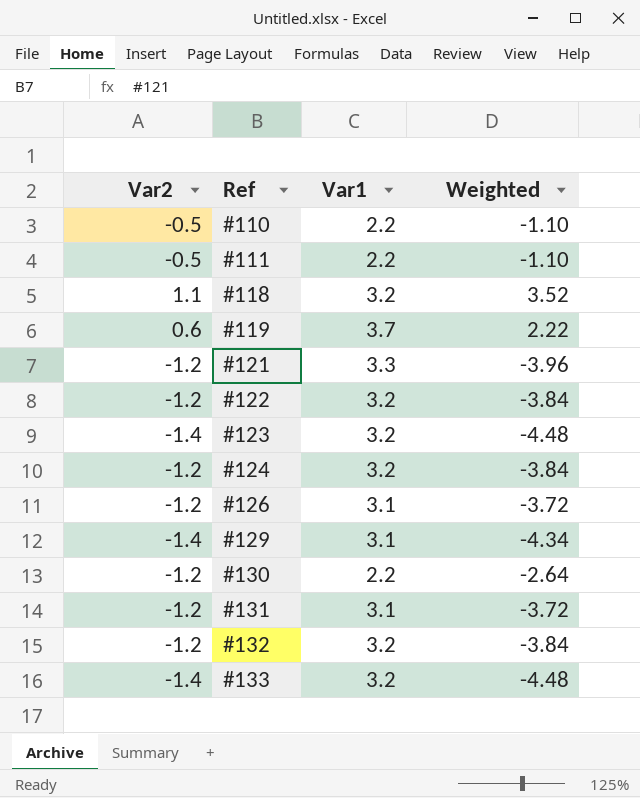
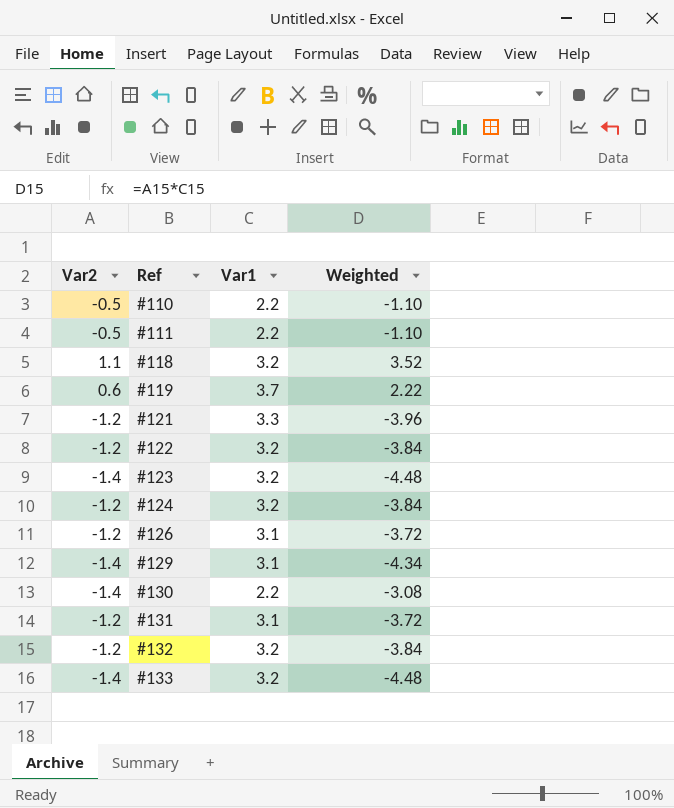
#130 | Var2: -1.2 -> -1.4
#130 | Weighted: -2.64 -> -3.08

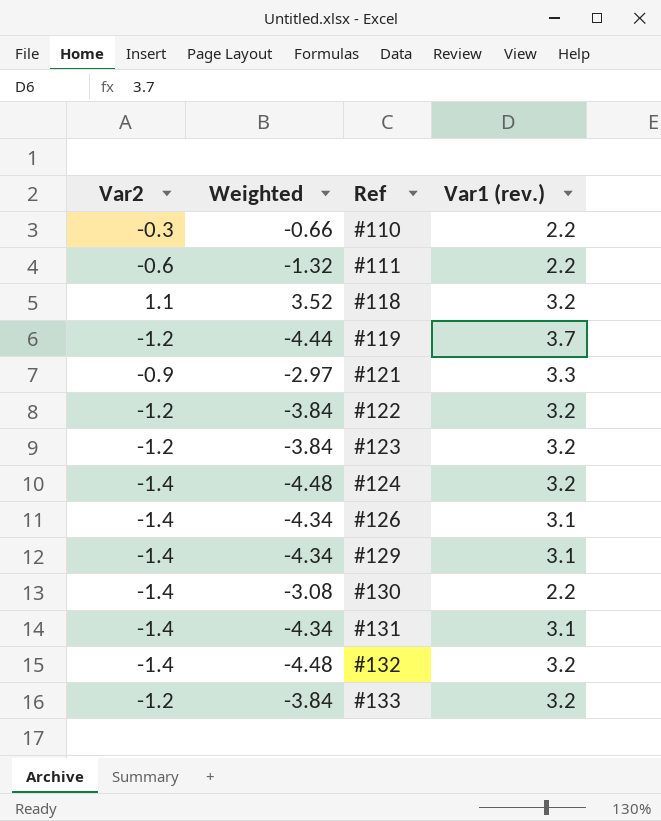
column Weighted | position: 4 -> 2
column name: Var1 -> Var1 (rev.)
#110 | Var2: -0.5 -> -0.3
#110 | Weighted: -1.10 -> -0.66
#111 | Var2: -0.5 -> -0.6
#111 | Weighted: -1.10 -> -1.32
#119 | Var2: 0.6 -> -1.2
#119 | Weighted: 2.22 -> -4.44
#121 | Var2: -1.2 -> -0.9
#121 | Weighted: -3.96 -> -2.97
#123 | Var2: -1.4 -> -1.2
#123 | Weighted: -4.48 -> -3.84
#124 | Var2: -1.2 -> -1.4
#124 | Weighted: -3.84 -> -4.48
#126 | Var2: -1.2 -> -1.4
#126 | Weighted: -3.72 -> -4.34
#131 | Var2: -1.2 -> -1.4
#131 | Weighted: -3.72 -> -4.34
#132 | Var2: -1.2 -> -1.4
#132 | Weighted: -3.84 -> -4.48
#133 | Var2: -1.4 -> -1.2
#133 | Weighted: -4.48 -> -3.84

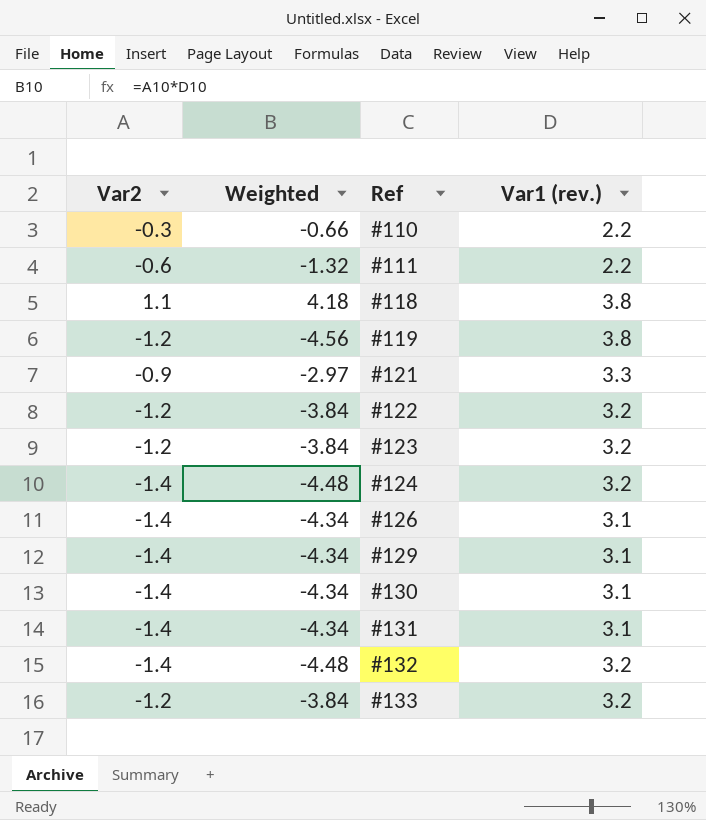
#118 | Weighted: 3.52 -> 4.18
#118 | Var1 (rev.): 3.2 -> 3.8
#119 | Weighted: -4.44 -> -4.56
#119 | Var1 (rev.): 3.7 -> 3.8
#130 | Weighted: -3.08 -> -4.34
#130 | Var1 (rev.): 2.2 -> 3.1

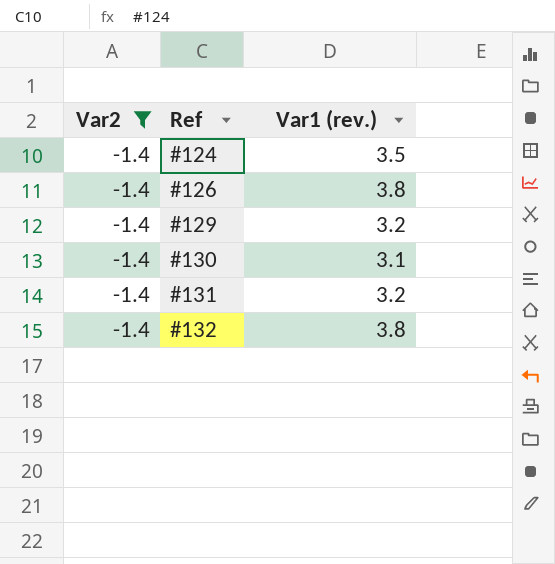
filter: none -> Var2 = -1.4
column Weighted | formula: [Var2] * [Var1 (rev.)] -> none
#124 | Var1 (rev.): 3.2 -> 3.5
#126 | Var1 (rev.): 3.1 -> 3.8
#129 | Var1 (rev.): 3.1 -> 3.2
#131 | Var1 (rev.): 3.1 -> 3.2
#132 | Var1 (rev.): 3.2 -> 3.8

